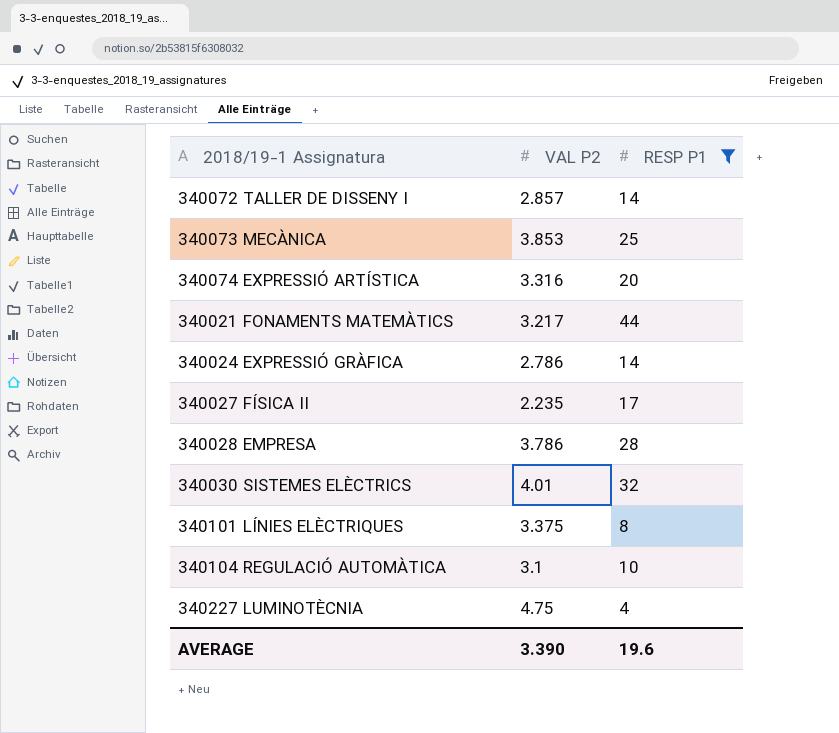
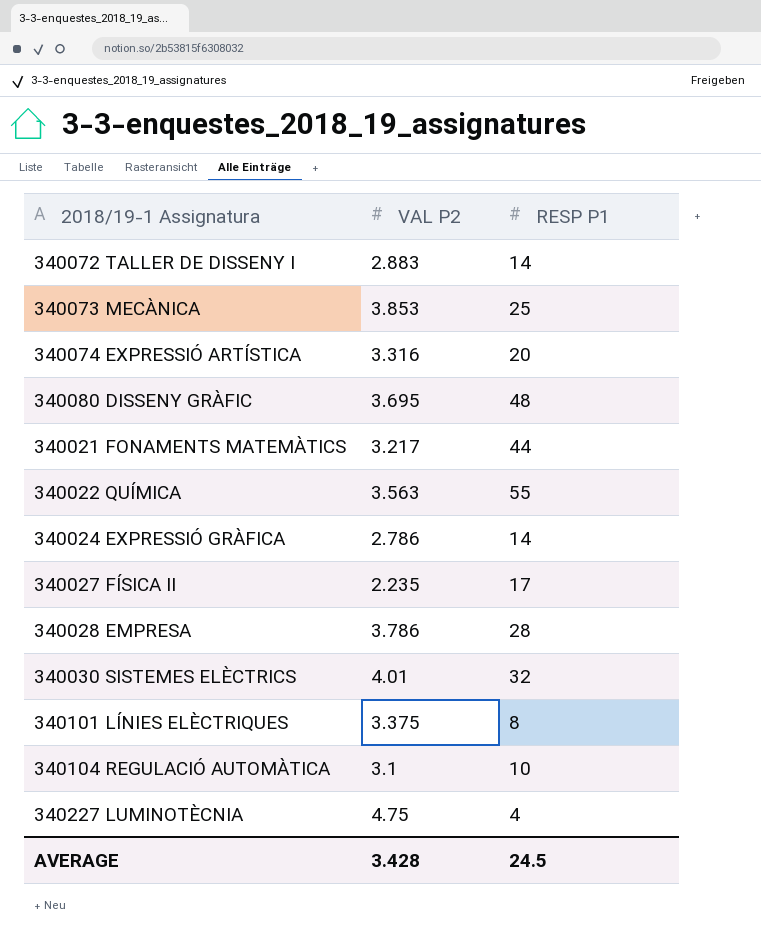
filter: RESP P1 <= 44 -> none
340072 TALLER DE DISSENY I | VAL P2: 2.857 -> 2.883
AVERAGE | VAL P2: 3.390 -> 3.428
AVERAGE | RESP P1: 19.6 -> 24.5

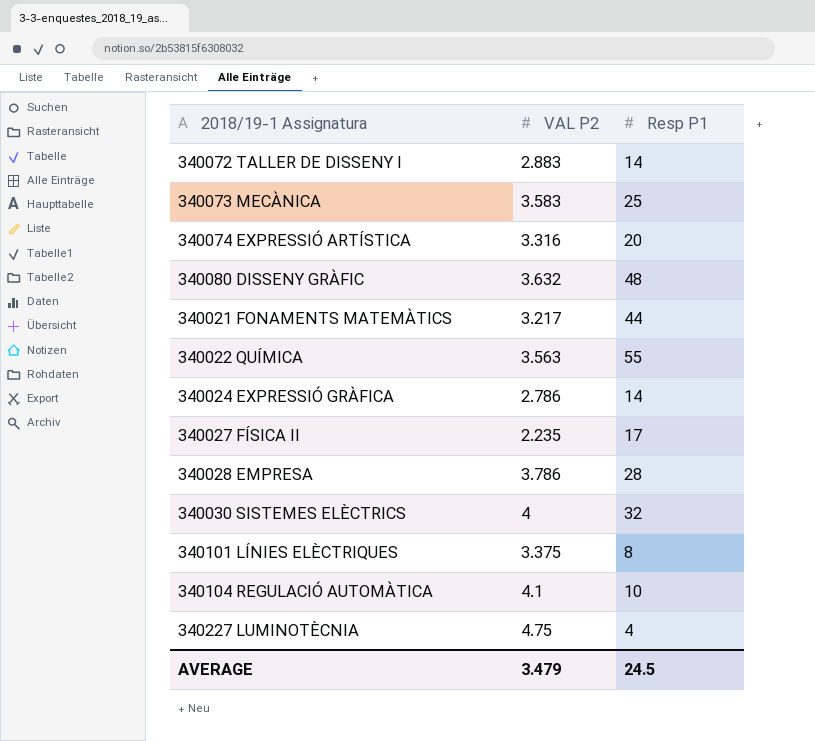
column name: RESP P1 -> Resp P1
340073 MECÀNICA | VAL P2: 3.853 -> 3.583
340080 DISSENY GRÀFIC | VAL P2: 3.695 -> 3.632
340030 SISTEMES ELÈCTRICS | VAL P2: 4.01 -> 4
340104 REGULACIÓ AUTOMÀTICA | VAL P2: 3.1 -> 4.1
AVERAGE | VAL P2: 3.428 -> 3.479

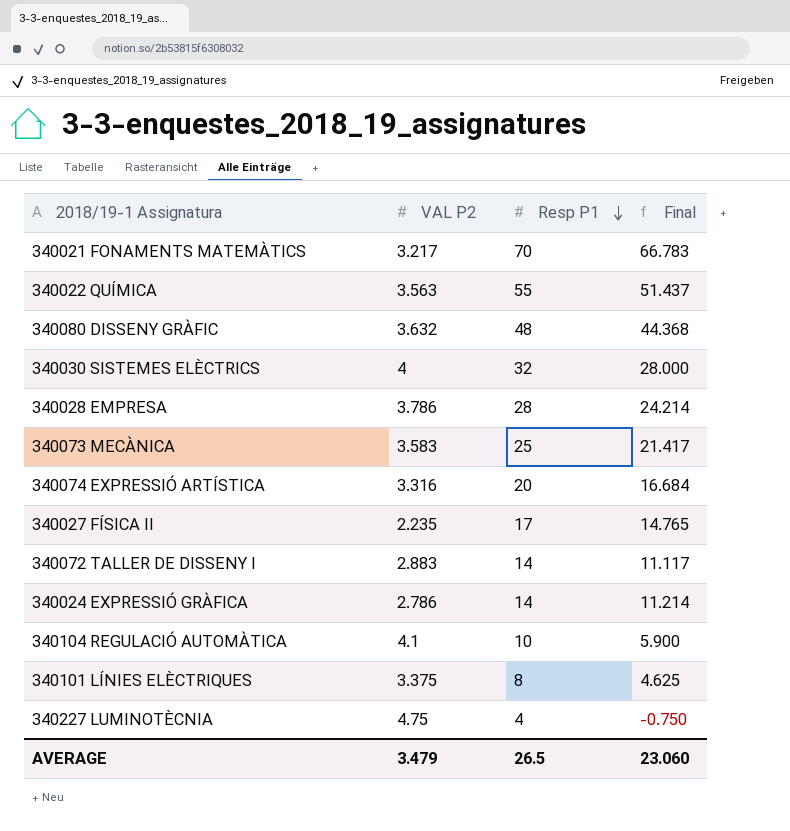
row order: none -> Resp P1 descending
column Final | formula: none -> [Resp P1] - [VAL P2]
340021 FONAMENTS MATEMÀTICS | Resp P1: 44 -> 70
AVERAGE | Resp P1: 24.5 -> 26.5

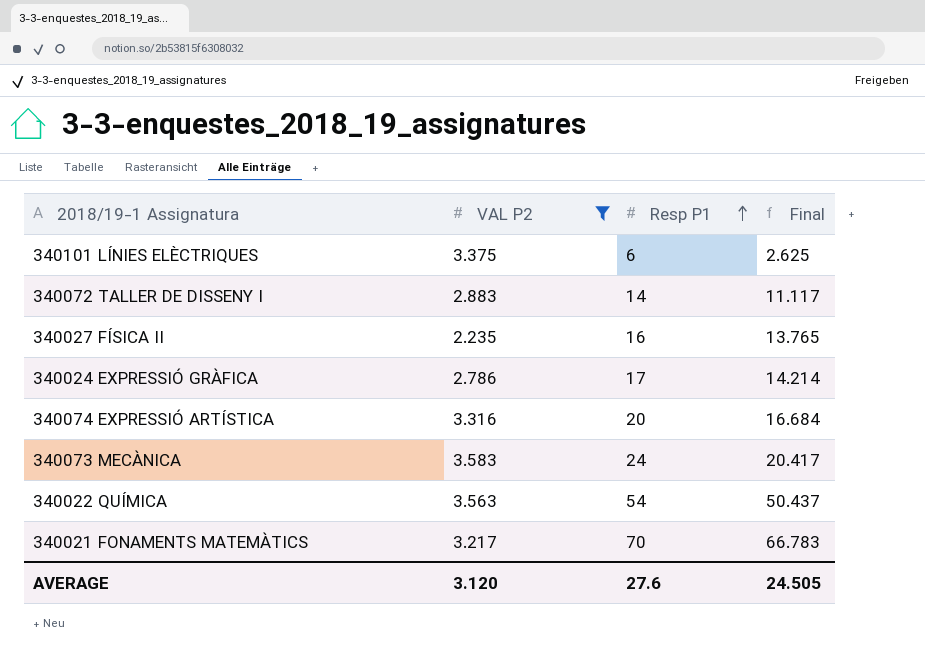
filter: none -> VAL P2 <= 3.583
row order: Resp P1 descending -> Resp P1 ascending
340101 LÍNIES ELÈCTRIQUES | Resp P1: 8 -> 6
340101 LÍNIES ELÈCTRIQUES | Final: 4.625 -> 2.625
340027 FÍSICA II | Resp P1: 17 -> 16
340027 FÍSICA II | Final: 14.765 -> 13.765
340024 EXPRESSIÓ GRÀFICA | Resp P1: 14 -> 17
340024 EXPRESSIÓ GRÀFICA | Final: 11.214 -> 14.214
340073 MECÀNICA | Resp P1: 25 -> 24
340073 MECÀNICA | Final: 21.417 -> 20.417
340022 QUÍMICA | Resp P1: 55 -> 54
340022 QUÍMICA | Final: 51.437 -> 50.437
AVERAGE | VAL P2: 3.479 -> 3.120
AVERAGE | Resp P1: 26.5 -> 27.6
AVERAGE | Final: 23.060 -> 24.505

